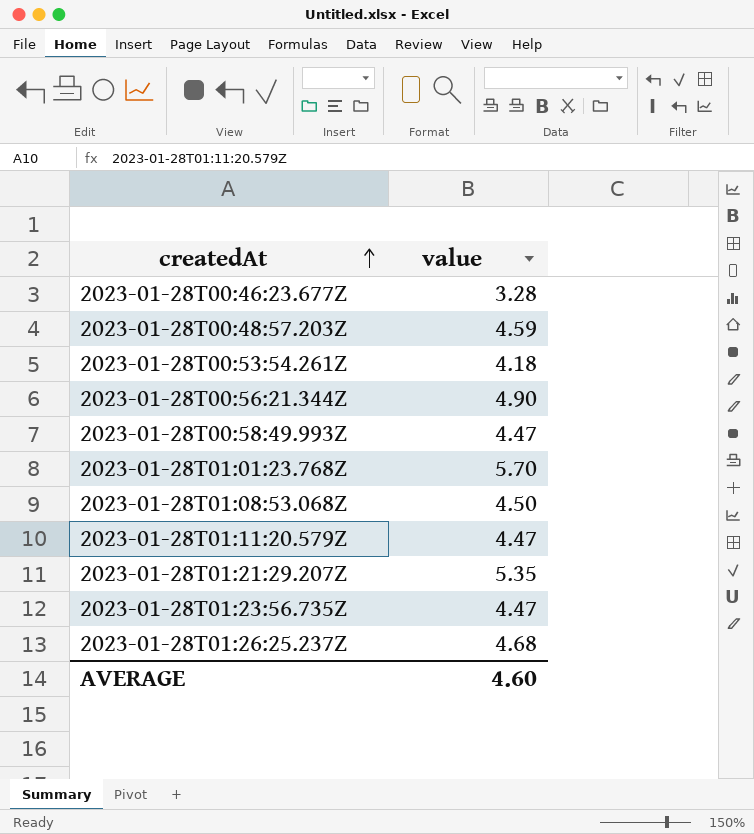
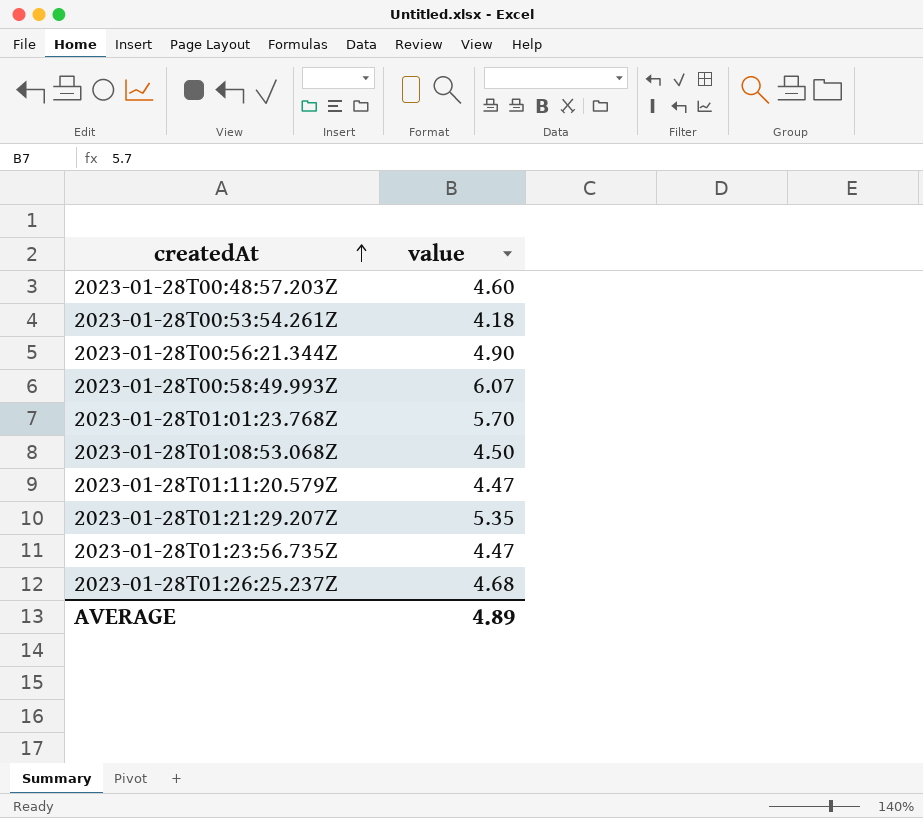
row 2023-01-28T00:46:23.677Z: 3.28 -> none
2023-01-28T00:48:57.203Z | value: 4.59 -> 4.60
2023-01-28T00:58:49.993Z | value: 4.47 -> 6.07
AVERAGE | value: 4.60 -> 4.89

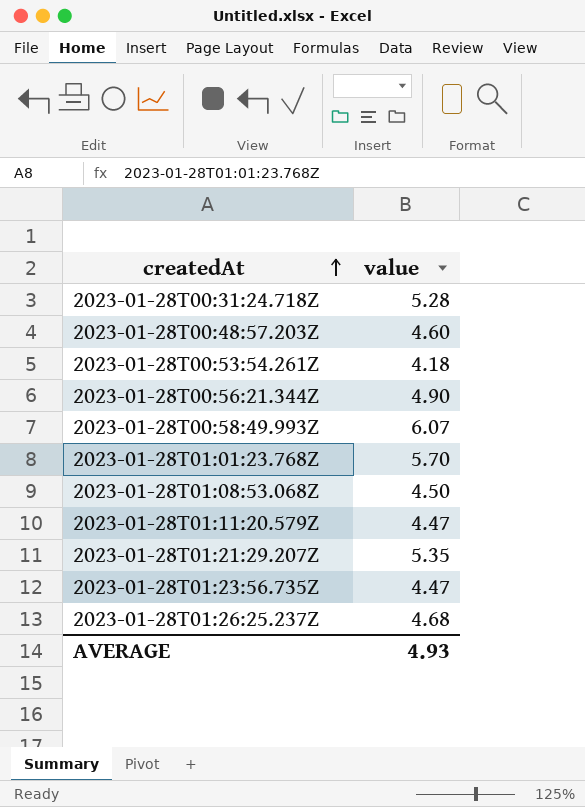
row 2023-01-28T00:31:24.718Z: none -> 5.28
AVERAGE | value: 4.89 -> 4.93

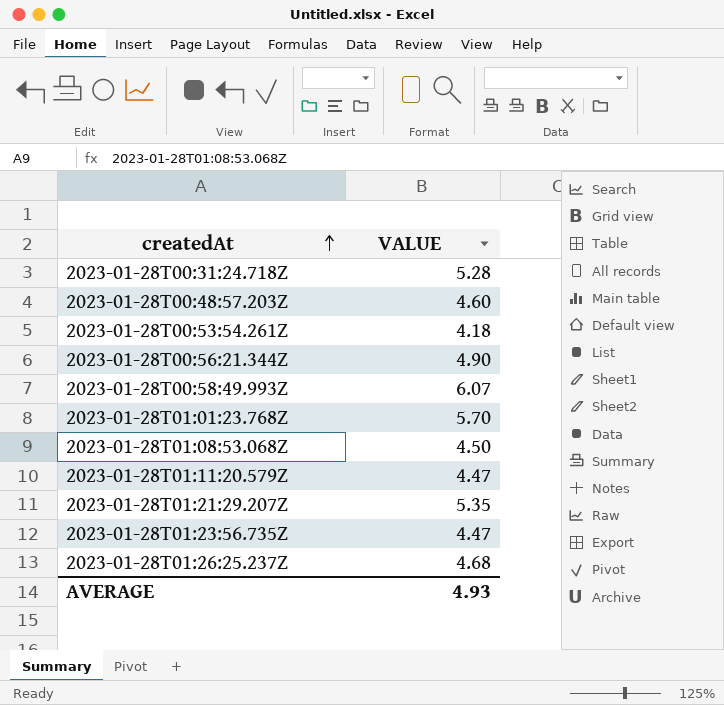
column name: value -> VALUE

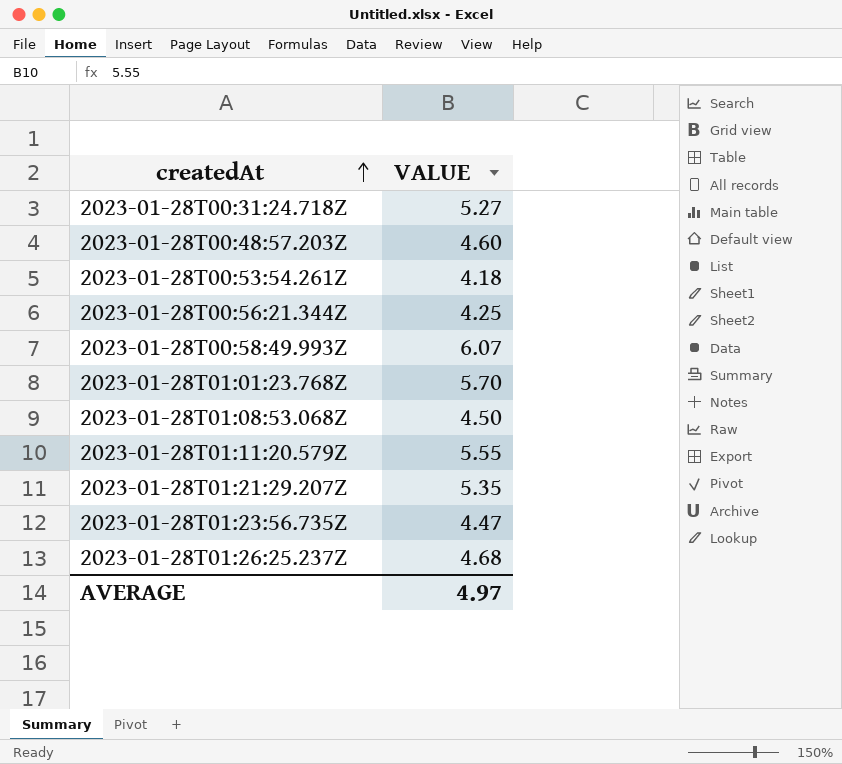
2023-01-28T00:31:24.718Z | VALUE: 5.28 -> 5.27
2023-01-28T00:56:21.344Z | VALUE: 4.90 -> 4.25
2023-01-28T01:11:20.579Z | VALUE: 4.47 -> 5.55
AVERAGE | VALUE: 4.93 -> 4.97

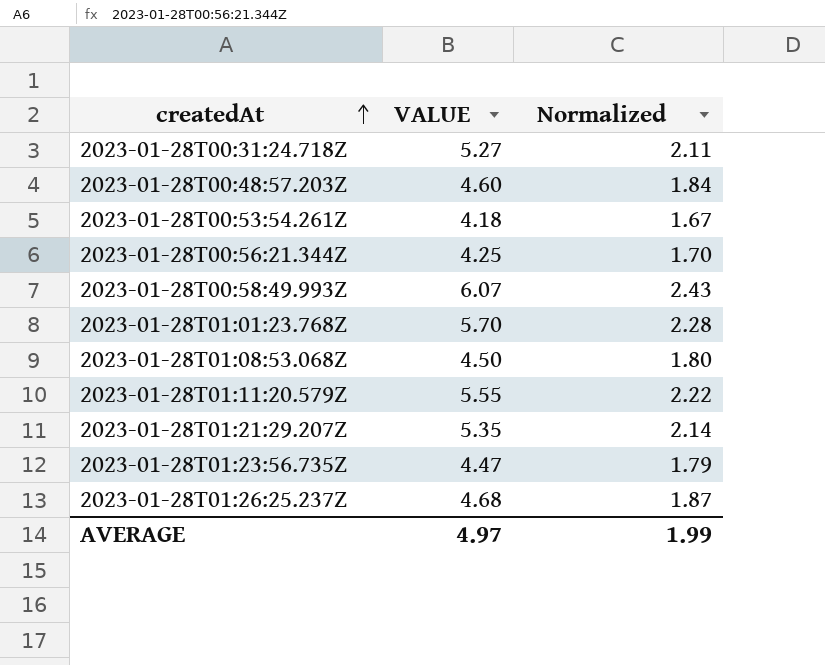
column Normalized | formula: none -> [VALUE] * 0.4

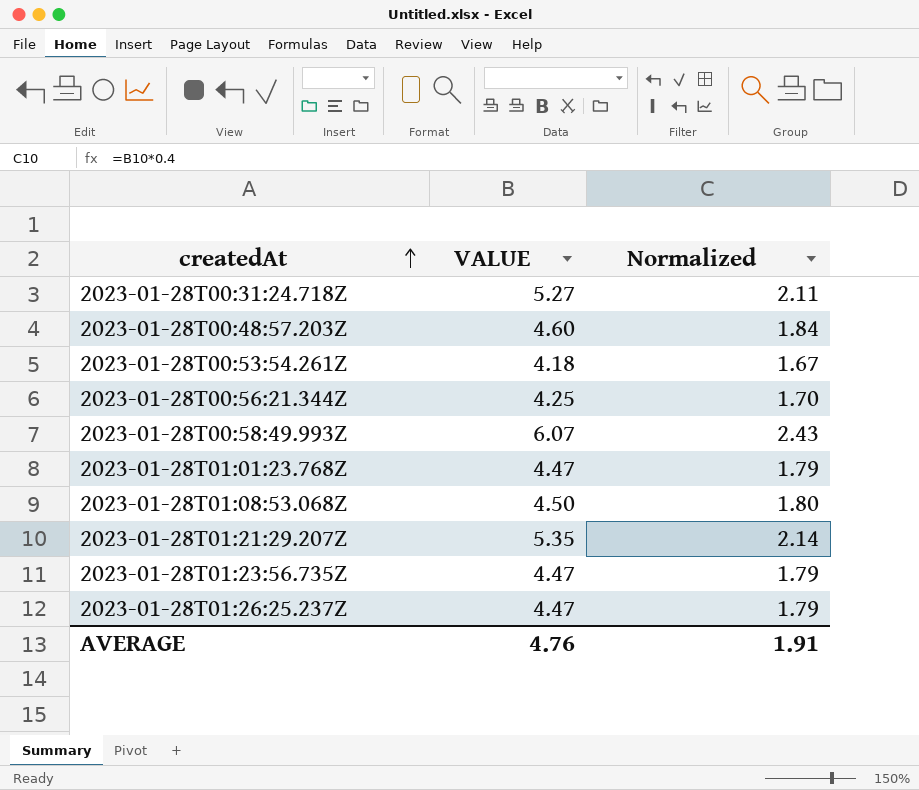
row 2023-01-28T01:11:20.579Z: 5.55 | 2.22 -> none
2023-01-28T01:01:23.768Z | VALUE: 5.70 -> 4.47
2023-01-28T01:01:23.768Z | Normalized: 2.28 -> 1.79
2023-01-28T01:26:25.237Z | VALUE: 4.68 -> 4.47
2023-01-28T01:26:25.237Z | Normalized: 1.87 -> 1.79
AVERAGE | VALUE: 4.97 -> 4.76
AVERAGE | Normalized: 1.99 -> 1.91

